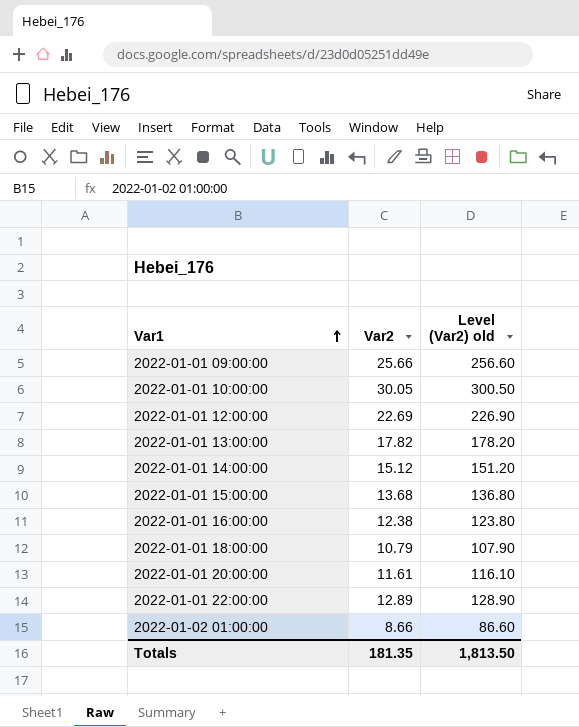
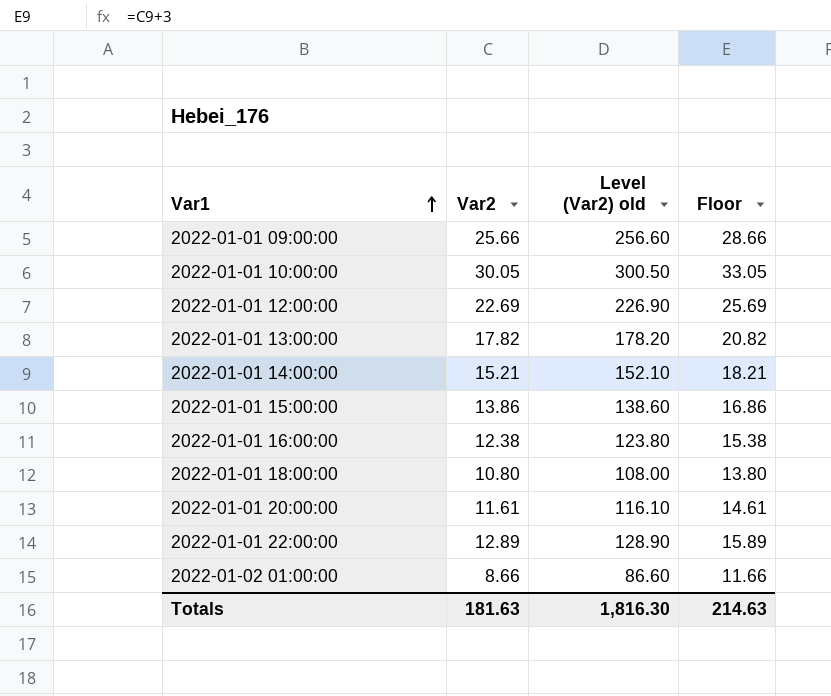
column Floor | formula: none -> [Var2] + 3
2022-01-01 14:00:00 | Var2: 15.12 -> 15.21
2022-01-01 14:00:00 | Level (Var2) old: 151.20 -> 152.10
2022-01-01 15:00:00 | Var2: 13.68 -> 13.86
2022-01-01 15:00:00 | Level (Var2) old: 136.80 -> 138.60
2022-01-01 18:00:00 | Var2: 10.79 -> 10.80
2022-01-01 18:00:00 | Level (Var2) old: 107.90 -> 108.00
Totals | Var2: 181.35 -> 181.63
Totals | Level (Var2) old: 1,813.50 -> 1,816.30

